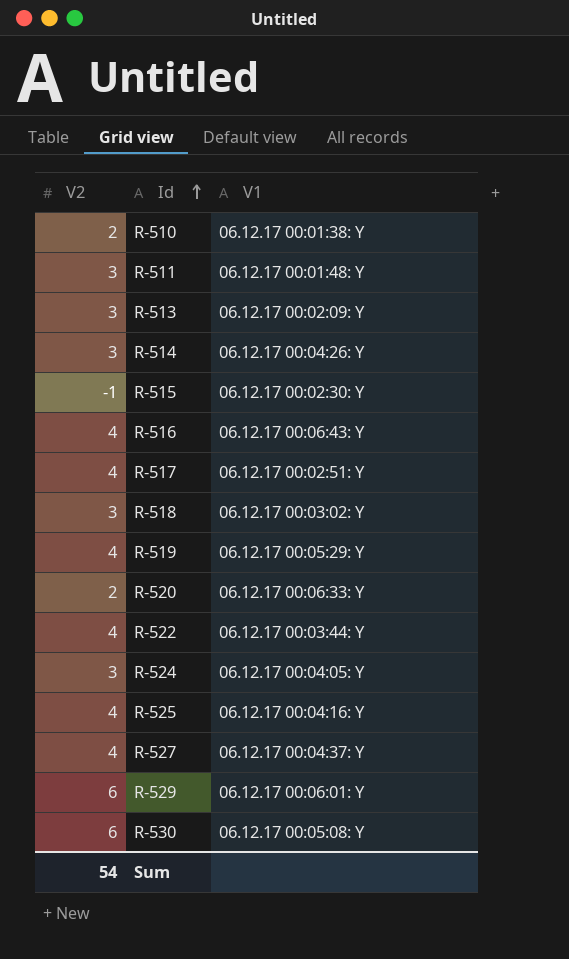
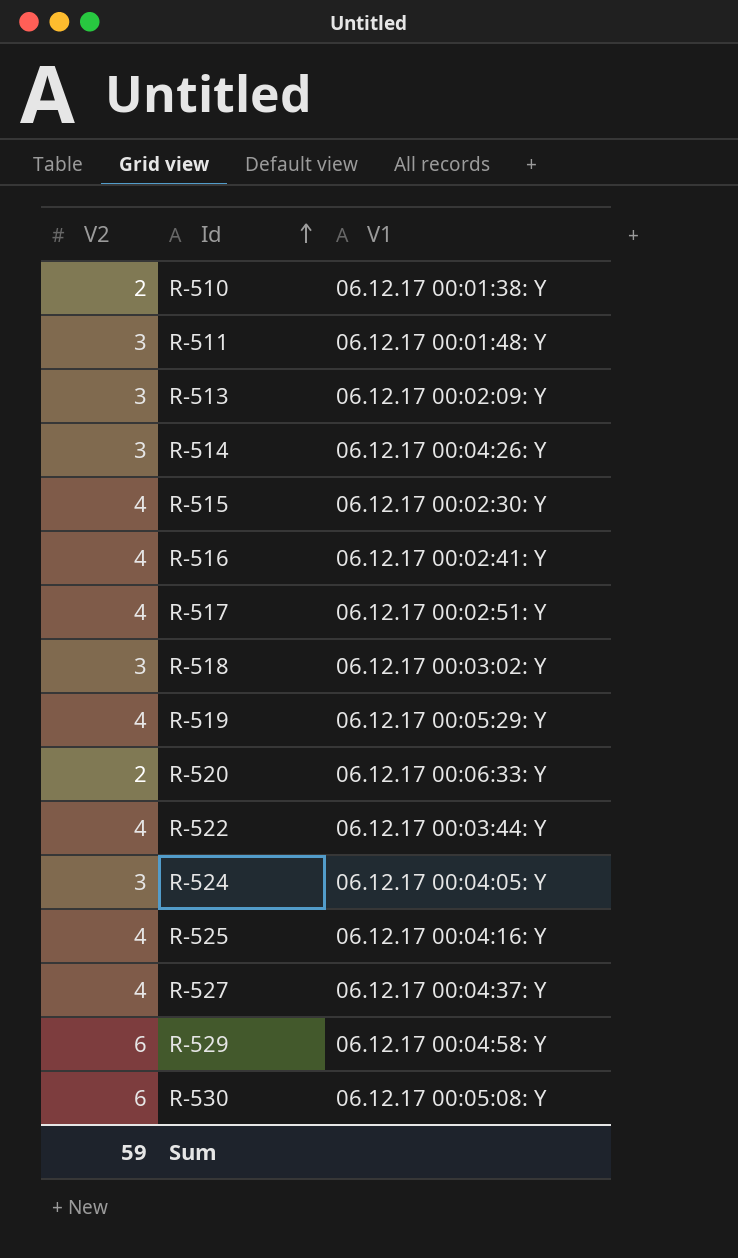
R-515 | V2: -1 -> 4
R-516 | V1: 06.12.17 00:06:43: Y -> 06.12.17 00:02:41: Y
R-529 | V1: 06.12.17 00:06:01: Y -> 06.12.17 00:04:58: Y
Sum | V2: 54 -> 59

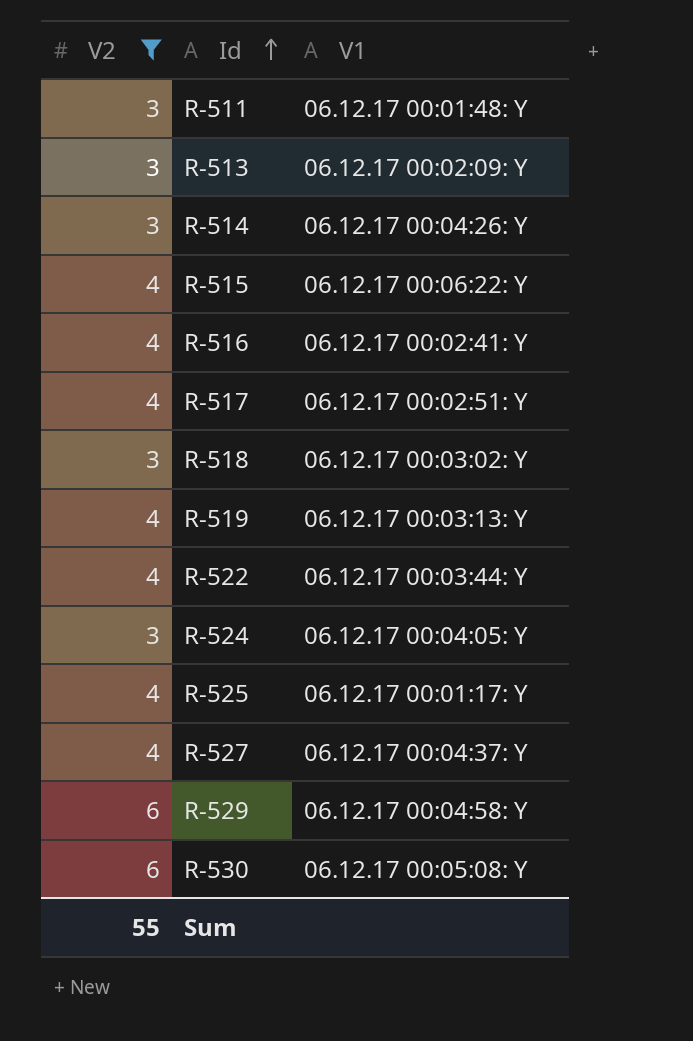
filter: none -> V2 != 2
R-515 | V1: 06.12.17 00:02:30: Y -> 06.12.17 00:06:22: Y
R-519 | V1: 06.12.17 00:05:29: Y -> 06.12.17 00:03:13: Y
R-525 | V1: 06.12.17 00:04:16: Y -> 06.12.17 00:01:17: Y
Sum | V2: 59 -> 55

